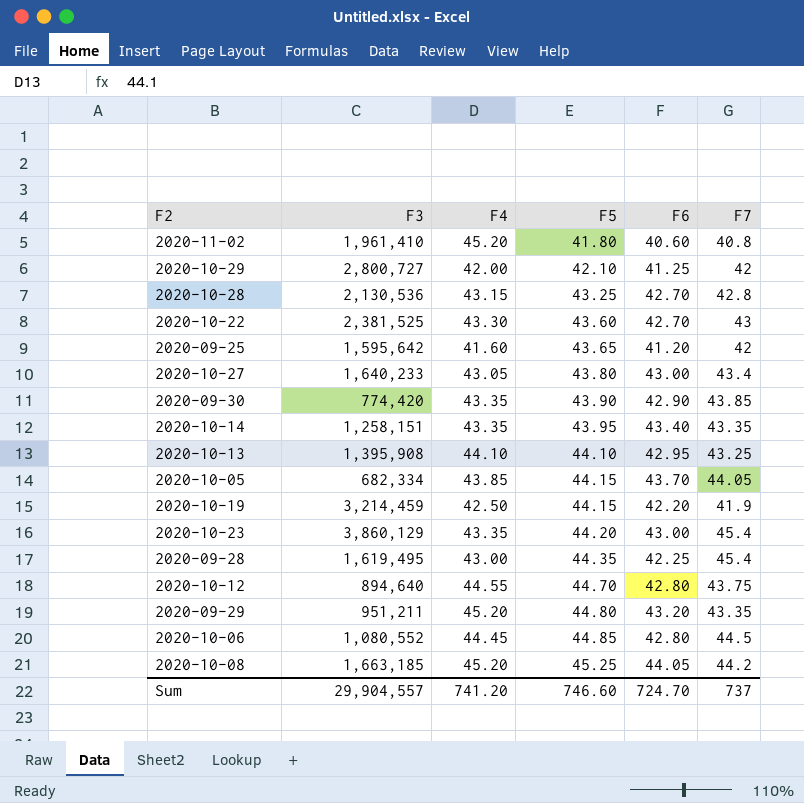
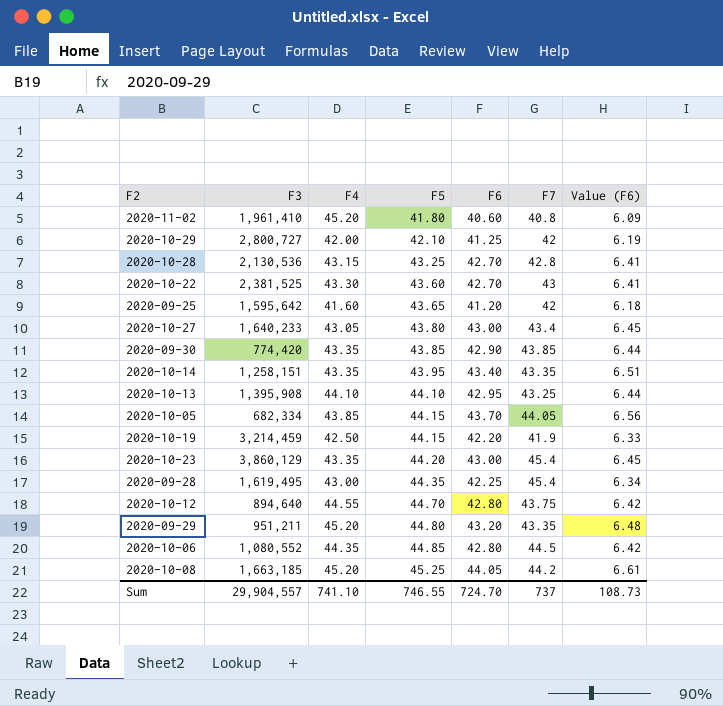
column Value (F6) | formula: none -> [F6] * 0.15
2020-09-30 | F5: 43.90 -> 43.85
2020-10-06 | F4: 44.45 -> 44.35
Sum | F4: 741.20 -> 741.10
Sum | F5: 746.60 -> 746.55

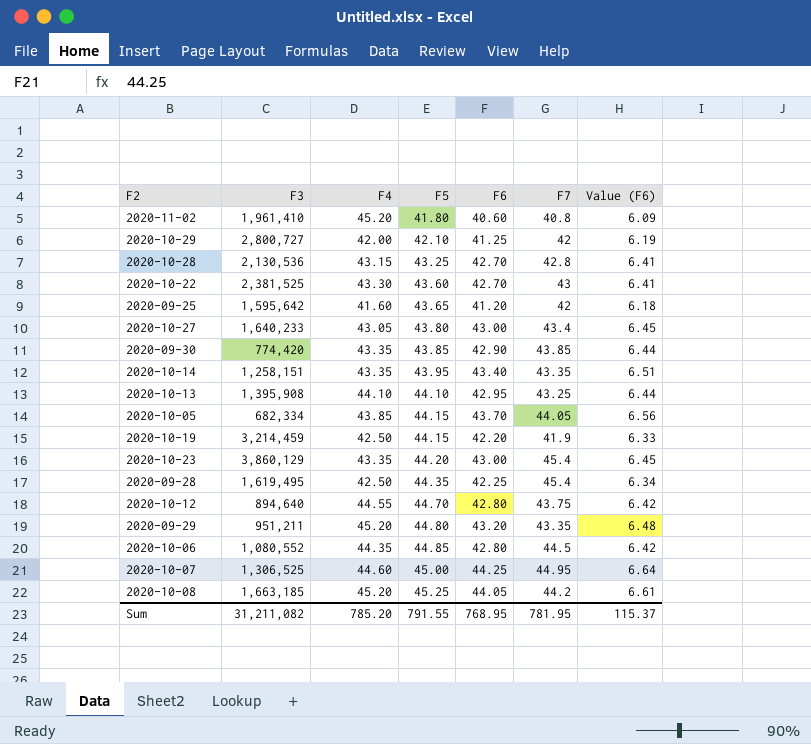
2020-09-28 | F4: 43.00 -> 42.50
row 2020-10-07: none -> 1,306,525 | 44.60 | 45.00 | 44.25 | 44.95 | 6.64
Sum | F3: 29,904,557 -> 31,211,082
Sum | F4: 741.10 -> 785.20
Sum | F5: 746.55 -> 791.55
Sum | F6: 724.70 -> 768.95
Sum | F7: 737 -> 781.95
Sum | Value (F6): 108.73 -> 115.37

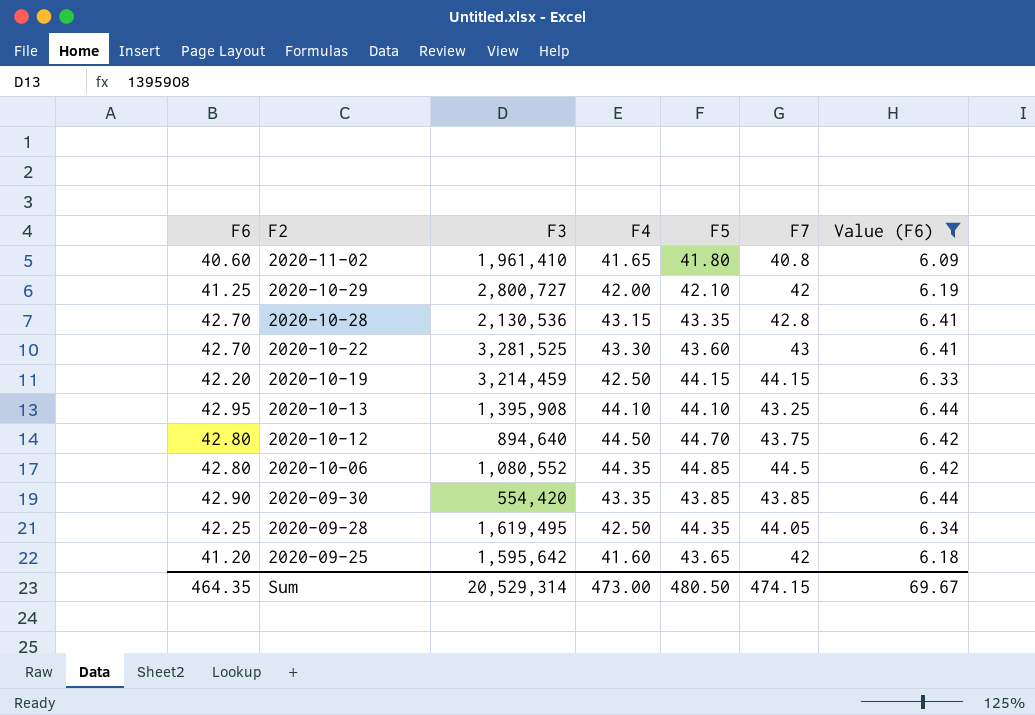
filter: none -> Value (F6) <= 6.44
row order: F5 ascending -> F2 descending
column F6 | position: 5 -> 1
2020-11-02 | F4: 45.20 -> 41.65
2020-10-28 | F5: 43.25 -> 43.35
2020-10-22 | F3: 2,381,525 -> 3,281,525
2020-10-19 | F7: 41.9 -> 44.15
2020-10-12 | F4: 44.55 -> 44.50
2020-09-30 | F3: 774,420 -> 554,420
2020-09-28 | F7: 45.4 -> 44.05
Sum | F6: 768.95 -> 464.35
Sum | F3: 31,211,082 -> 20,529,314
Sum | F4: 785.20 -> 473.00
Sum | F5: 791.55 -> 480.50
Sum | F7: 781.95 -> 474.15
Sum | Value (F6): 115.37 -> 69.67

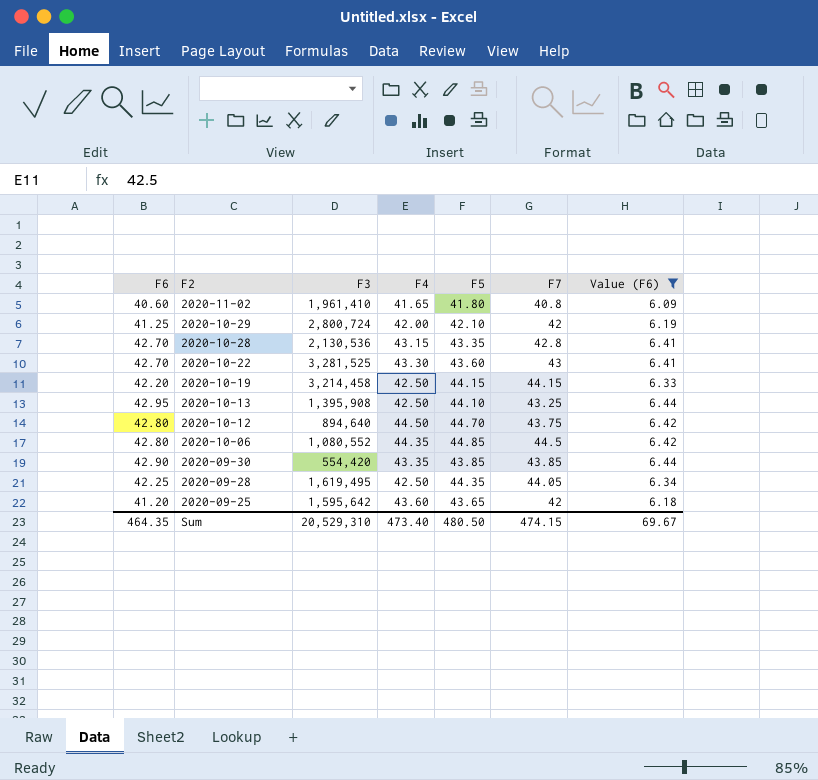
2020-10-29 | F3: 2,800,727 -> 2,800,724
2020-10-19 | F3: 3,214,459 -> 3,214,458
2020-10-13 | F4: 44.10 -> 42.50
2020-09-25 | F4: 41.60 -> 43.60
Sum | F3: 20,529,314 -> 20,529,310
Sum | F4: 473.00 -> 473.40

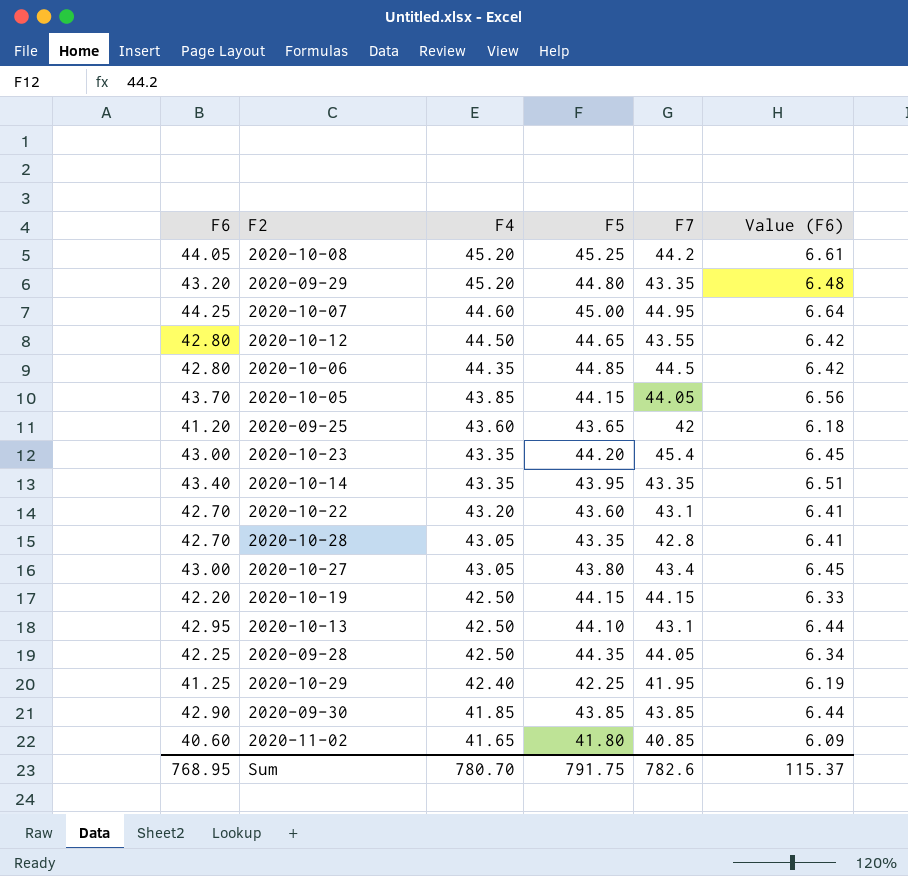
filter: Value (F6) <= 6.44 -> none
row order: F2 descending -> F4 descending
column F3 | position: 3 -> none
2020-10-12 | F5: 44.70 -> 44.65
2020-10-12 | F7: 43.75 -> 43.55
2020-10-22 | F4: 43.30 -> 43.20
2020-10-22 | F7: 43 -> 43.1
2020-10-28 | F4: 43.15 -> 43.05
2020-10-13 | F7: 43.25 -> 43.1
2020-10-29 | F4: 42.00 -> 42.40
2020-10-29 | F5: 42.10 -> 42.25
2020-10-29 | F7: 42 -> 41.95
2020-09-30 | F4: 43.35 -> 41.85
2020-11-02 | F7: 40.8 -> 40.85
Sum | F6: 464.35 -> 768.95
Sum | F4: 473.40 -> 780.70
Sum | F5: 480.50 -> 791.75
Sum | F7: 474.15 -> 782.6
Sum | Value (F6): 69.67 -> 115.37

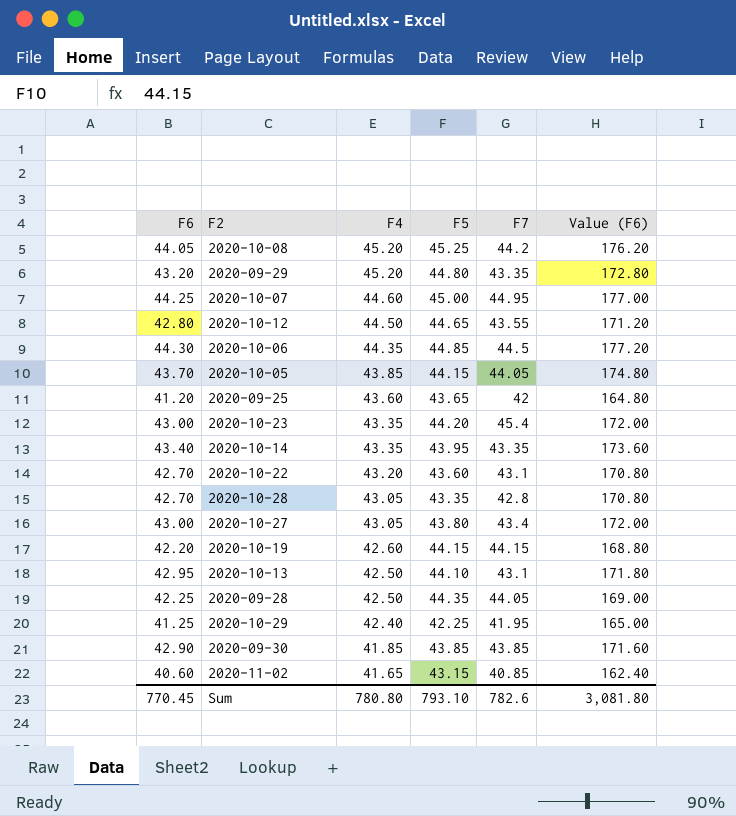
column Value (F6) | formula: [F6] * 0.15 -> [F6] * 4
2020-10-06 | F6: 42.80 -> 44.30
2020-10-19 | F4: 42.50 -> 42.60
2020-11-02 | F5: 41.80 -> 43.15
Sum | F6: 768.95 -> 770.45
Sum | F4: 780.70 -> 780.80
Sum | F5: 791.75 -> 793.10
Sum | Value (F6): 115.37 -> 3,081.80

